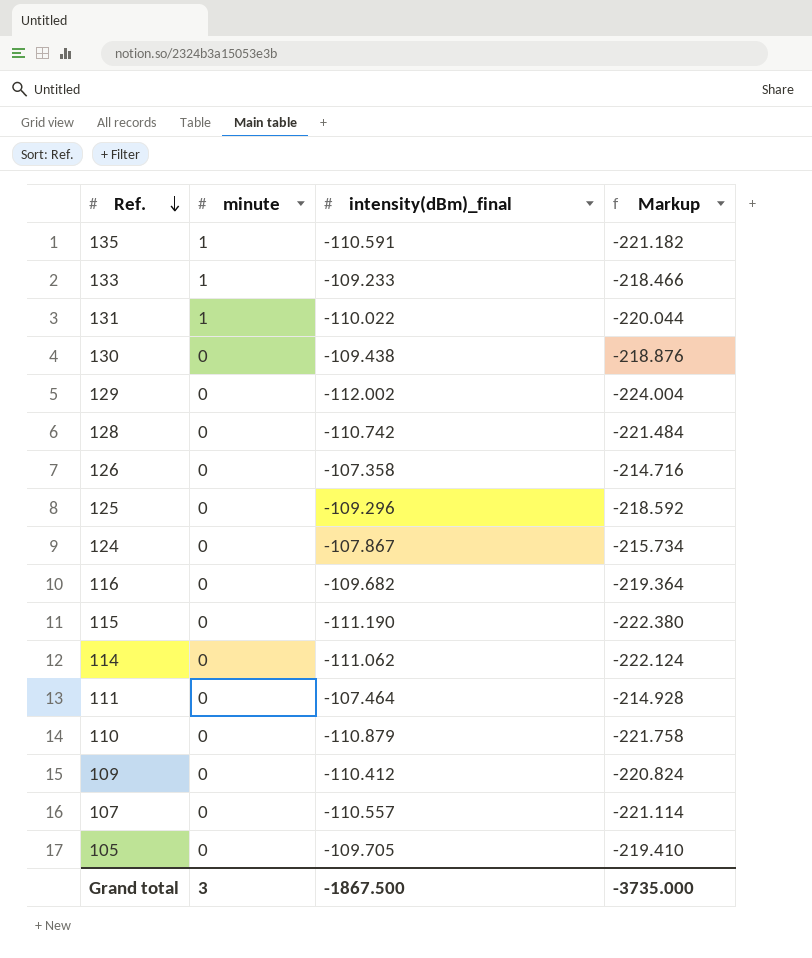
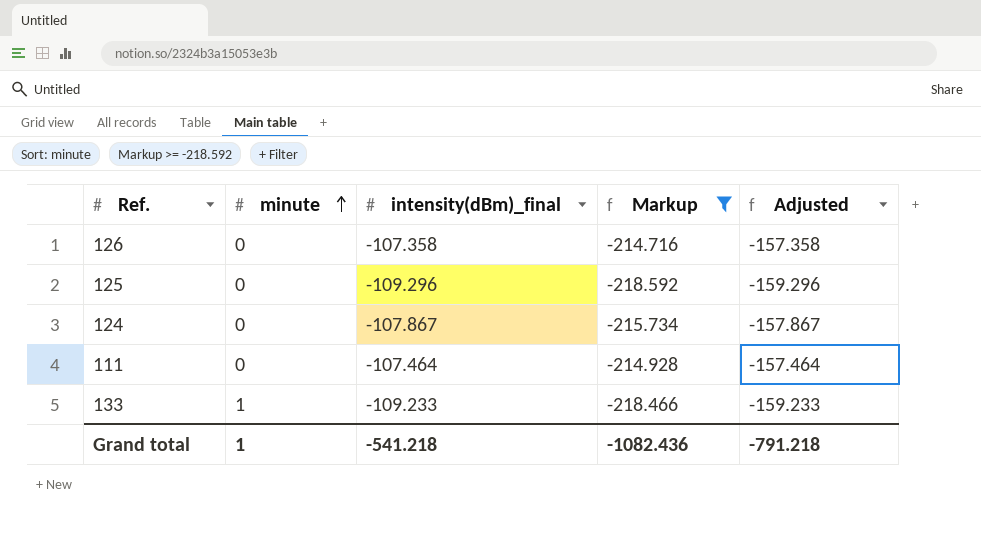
filter: none -> Markup >= -218.592
row order: Ref. descending -> minute ascending
column Adjusted | formula: none -> [intensity(dBm)_final] - 50
Grand total | minute: 3 -> 1
Grand total | intensity(dBm)_final: -1867.500 -> -541.218
Grand total | Markup: -3735.000 -> -1082.436

